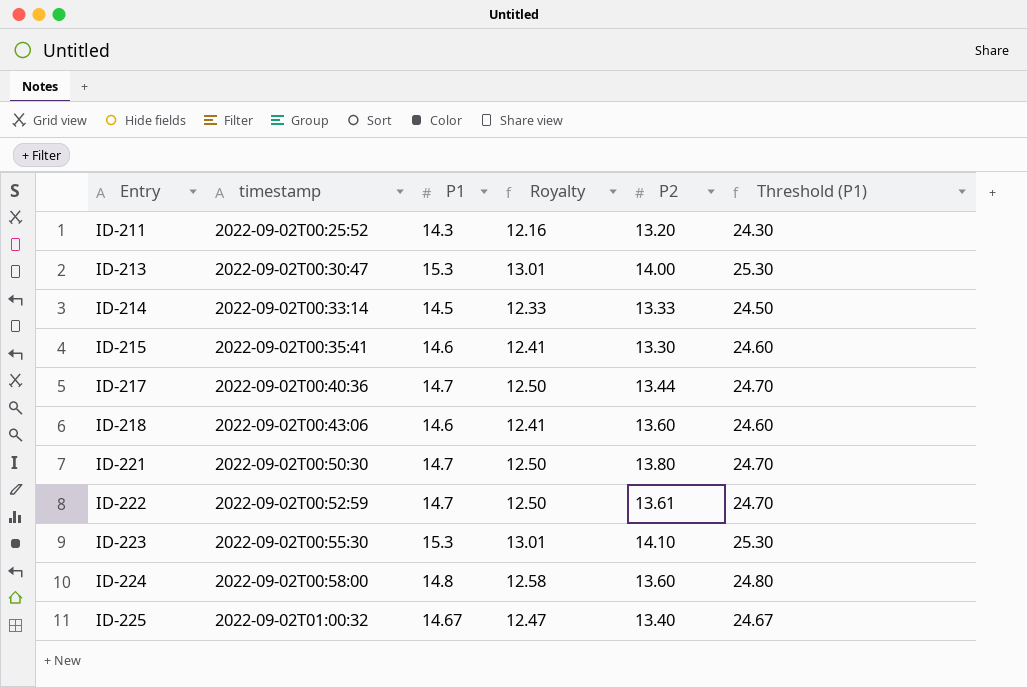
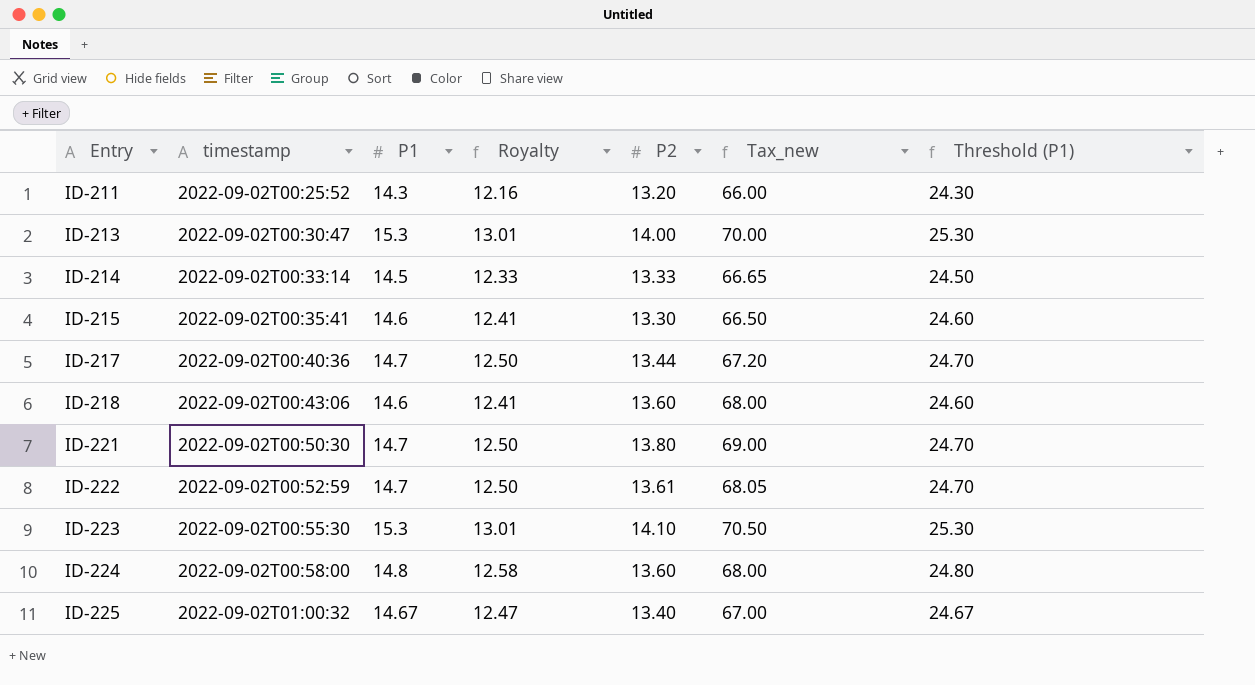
column Tax_new | formula: none -> [P2] * 5

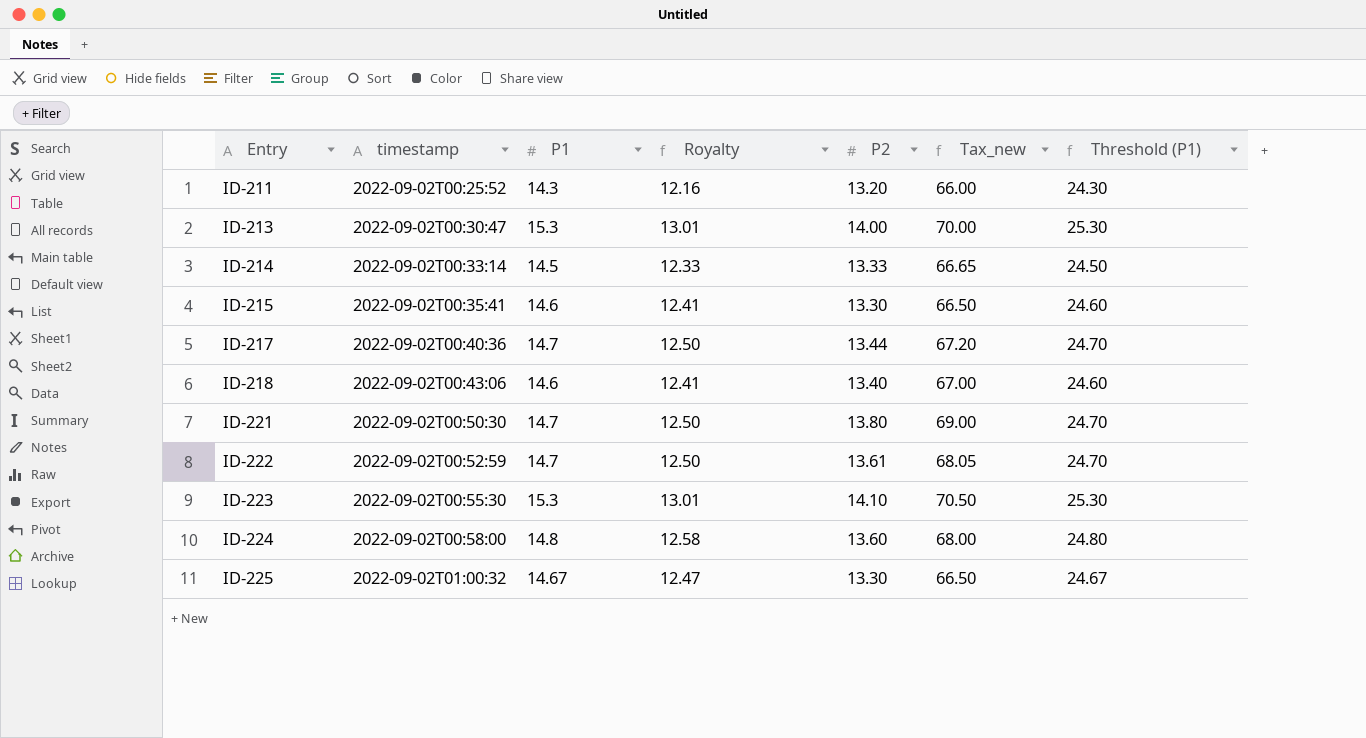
ID-218 | P2: 13.60 -> 13.40
ID-218 | Tax_new: 68.00 -> 67.00
ID-225 | P2: 13.40 -> 13.30
ID-225 | Tax_new: 67.00 -> 66.50

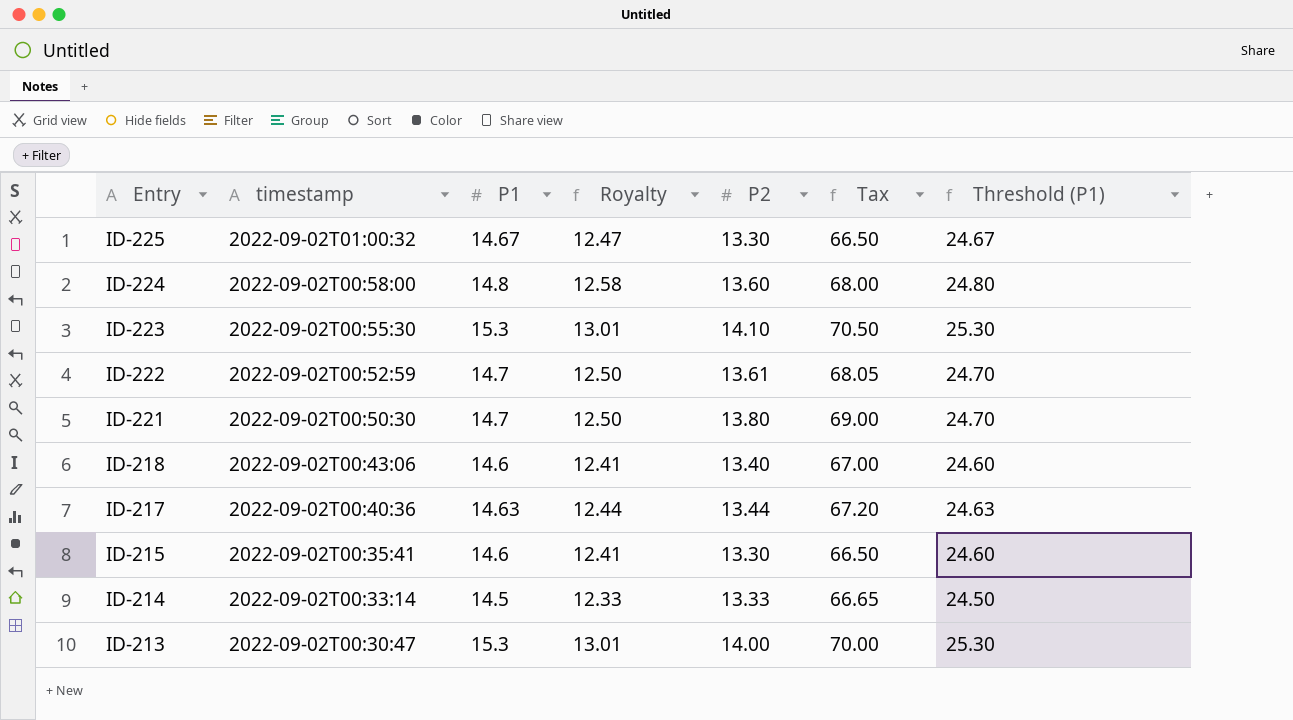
row order: Entry ascending -> Entry descending
column name: Tax_new -> Tax
row ID-211: 2022-09-02T00:25:52 | 14.3 | 12.16 | 13.20 | 66.00 | 24.30 -> none
ID-217 | P1: 14.7 -> 14.63
ID-217 | Royalty: 12.50 -> 12.44
ID-217 | Threshold (P1): 24.70 -> 24.63

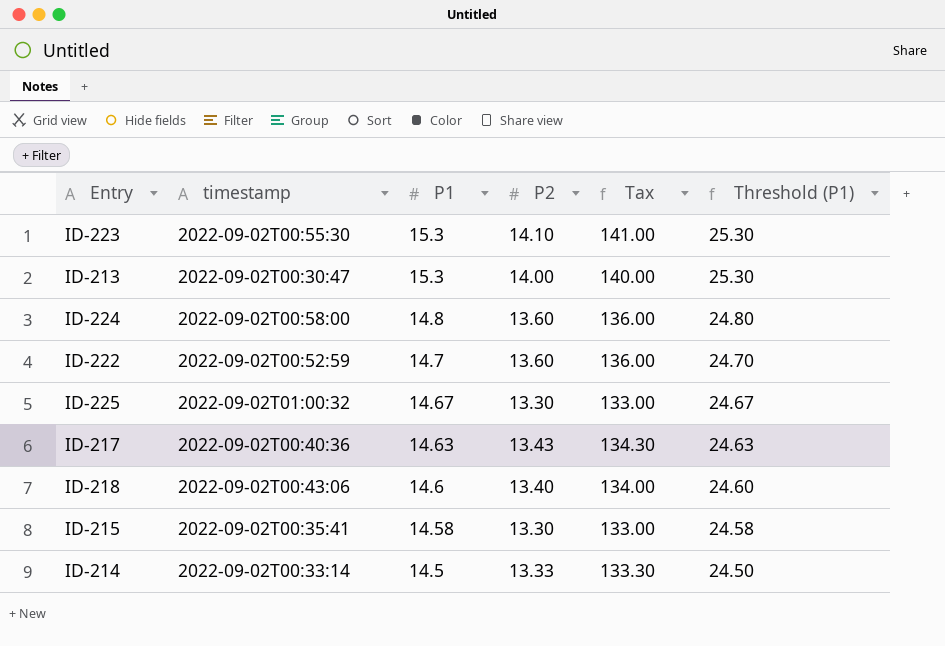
row order: Entry descending -> P1 descending
column Royalty | formula: [P1] * 0.85 -> none
column Tax | formula: [P2] * 5 -> [P2] * 10
row ID-221: 2022-09-02T00:50:30 | 14.7 | 12.50 | 13.80 | 69.00 | 24.70 -> none
ID-222 | P2: 13.61 -> 13.60
ID-217 | P2: 13.44 -> 13.43
ID-215 | P1: 14.6 -> 14.58
ID-215 | Threshold (P1): 24.60 -> 24.58

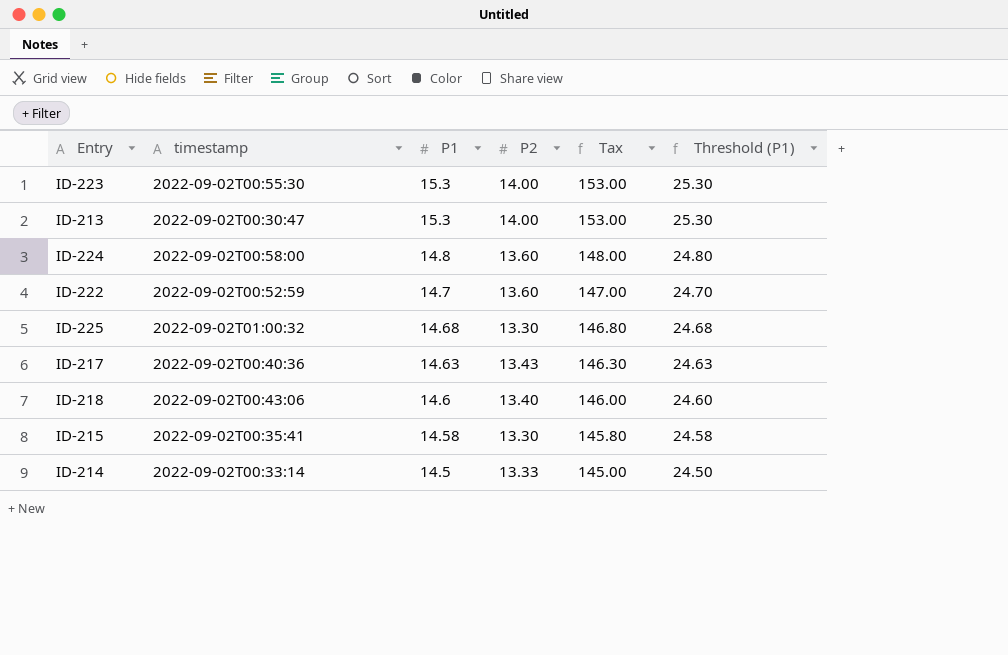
column Tax | formula: [P2] * 10 -> [P1] * 10
ID-223 | P2: 14.10 -> 14.00
ID-225 | P1: 14.67 -> 14.68
ID-225 | Threshold (P1): 24.67 -> 24.68

